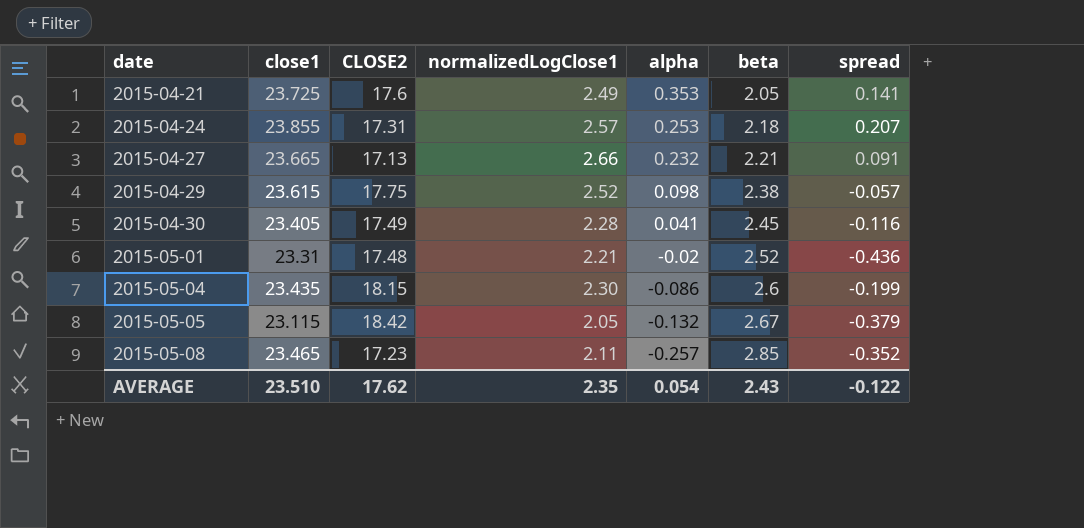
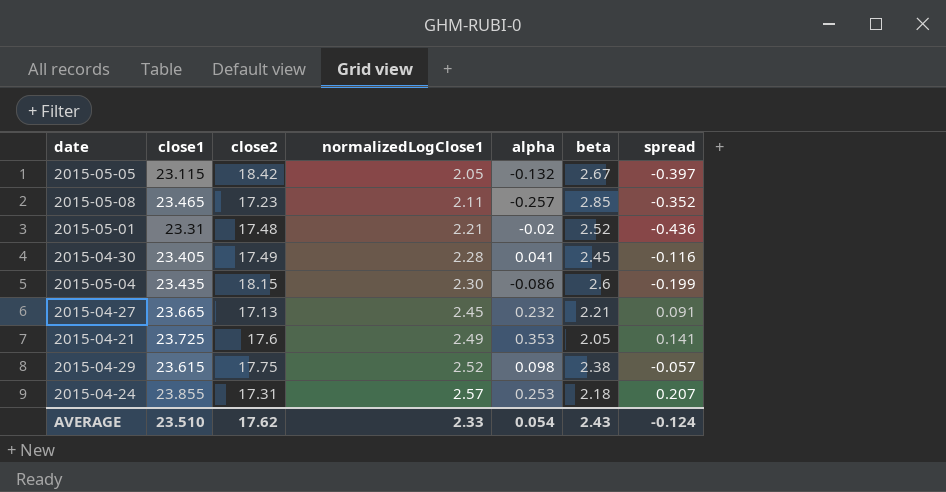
row order: date ascending -> normalizedLogClose1 ascending
column name: CLOSE2 -> close2
2015-05-05 | spread: -0.379 -> -0.397
2015-04-27 | normalizedLogClose1: 2.66 -> 2.45
AVERAGE | normalizedLogClose1: 2.35 -> 2.33
AVERAGE | spread: -0.122 -> -0.124

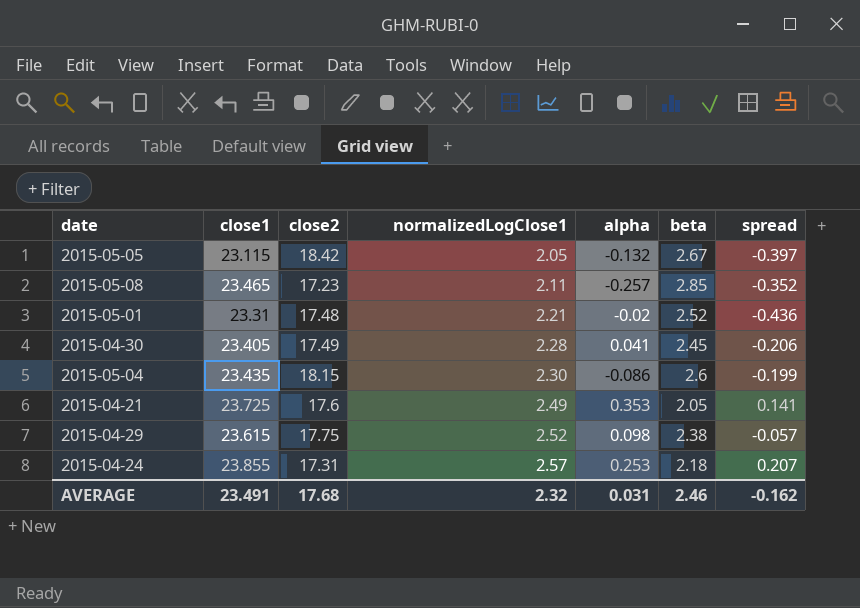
row 2015-04-27: 23.665 | 17.13 | 2.45 | 0.232 | 2.21 | 0.091 -> none
2015-04-30 | spread: -0.116 -> -0.206
AVERAGE | close1: 23.510 -> 23.491
AVERAGE | close2: 17.62 -> 17.68
AVERAGE | normalizedLogClose1: 2.33 -> 2.32
AVERAGE | alpha: 0.054 -> 0.031
AVERAGE | beta: 2.43 -> 2.46
AVERAGE | spread: -0.124 -> -0.162

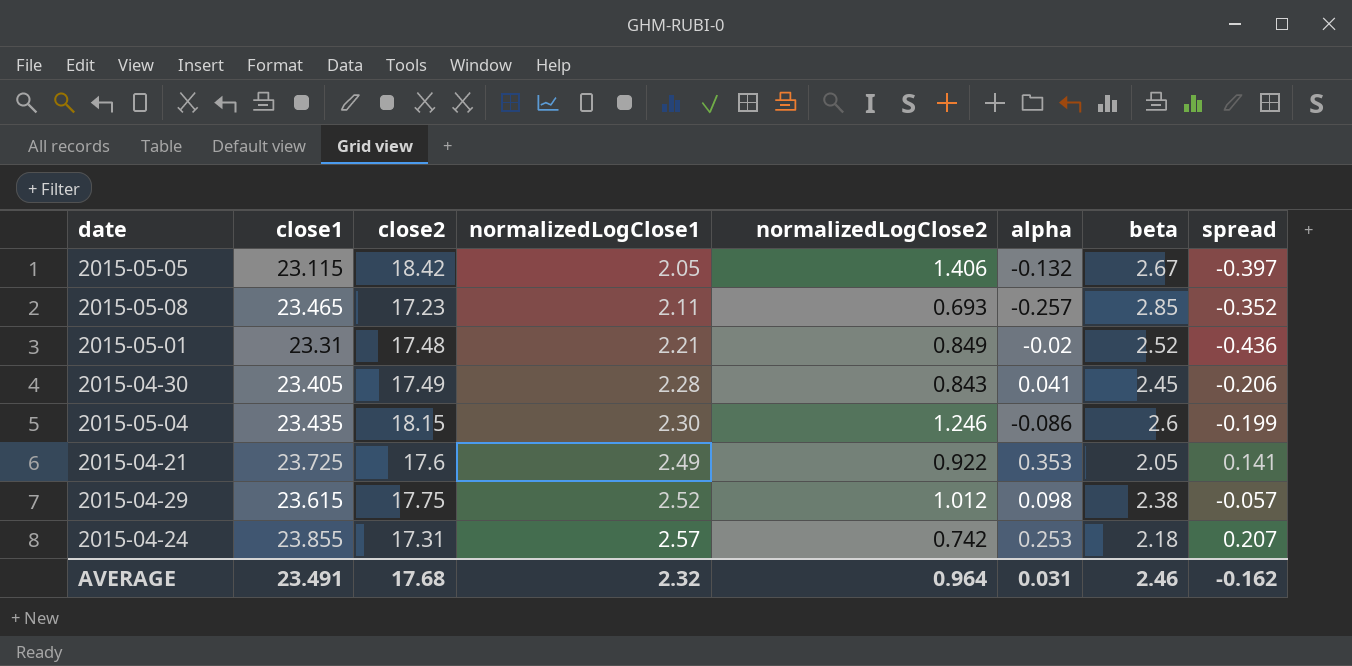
column normalizedLogClose2 | position: none -> 5

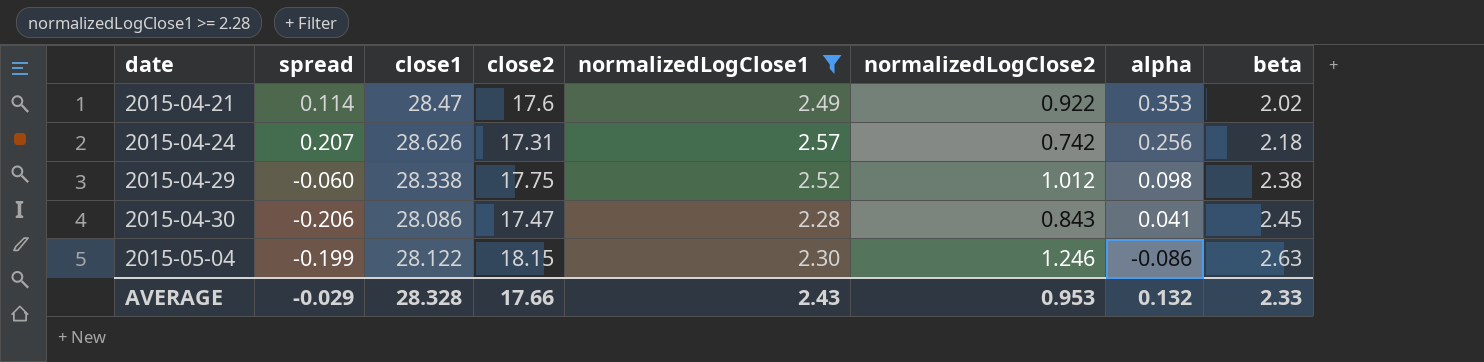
filter: none -> normalizedLogClose1 >= 2.28
row order: normalizedLogClose1 ascending -> date ascending
column spread | position: 8 -> 2
2015-04-21 | spread: 0.141 -> 0.114
2015-04-21 | close1: 23.725 -> 28.47
2015-04-21 | beta: 2.05 -> 2.02
2015-04-24 | close1: 23.855 -> 28.626
2015-04-24 | alpha: 0.253 -> 0.256
2015-04-29 | spread: -0.057 -> -0.060
2015-04-29 | close1: 23.615 -> 28.338
2015-04-30 | close1: 23.405 -> 28.086
2015-04-30 | close2: 17.49 -> 17.47
2015-05-04 | close1: 23.435 -> 28.122
2015-05-04 | beta: 2.6 -> 2.63
AVERAGE | spread: -0.162 -> -0.029
AVERAGE | close1: 23.491 -> 28.328
AVERAGE | close2: 17.68 -> 17.66
AVERAGE | normalizedLogClose1: 2.32 -> 2.43
AVERAGE | normalizedLogClose2: 0.964 -> 0.953
AVERAGE | alpha: 0.031 -> 0.132
AVERAGE | beta: 2.46 -> 2.33

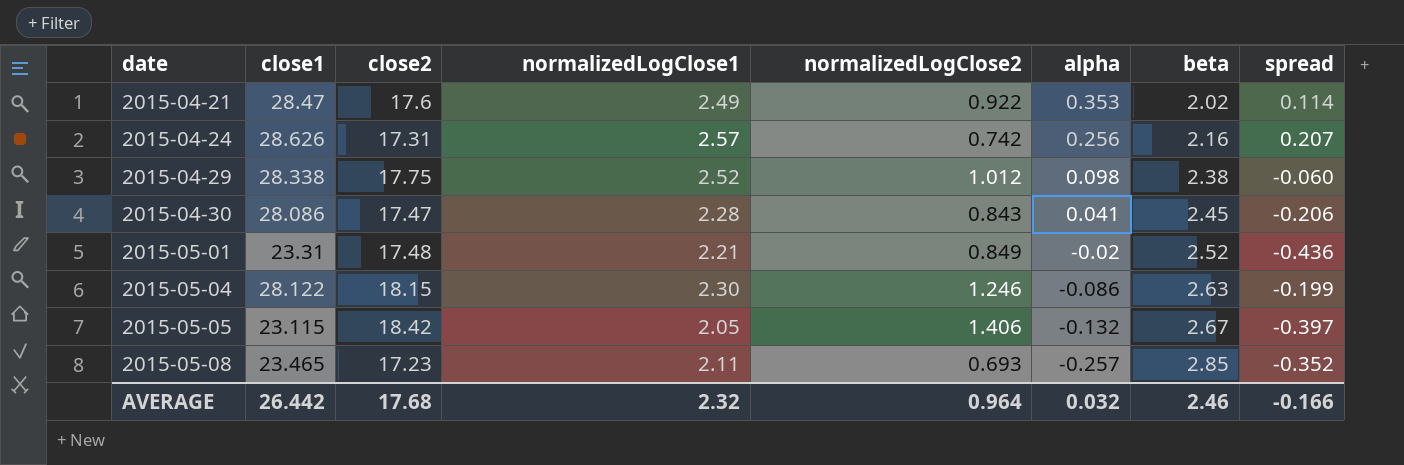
filter: normalizedLogClose1 >= 2.28 -> none
column spread | position: 2 -> 8
2015-04-24 | beta: 2.18 -> 2.16
AVERAGE | close1: 28.328 -> 26.442
AVERAGE | close2: 17.66 -> 17.68
AVERAGE | normalizedLogClose1: 2.43 -> 2.32
AVERAGE | normalizedLogClose2: 0.953 -> 0.964
AVERAGE | alpha: 0.132 -> 0.032
AVERAGE | beta: 2.33 -> 2.46
AVERAGE | spread: -0.029 -> -0.166

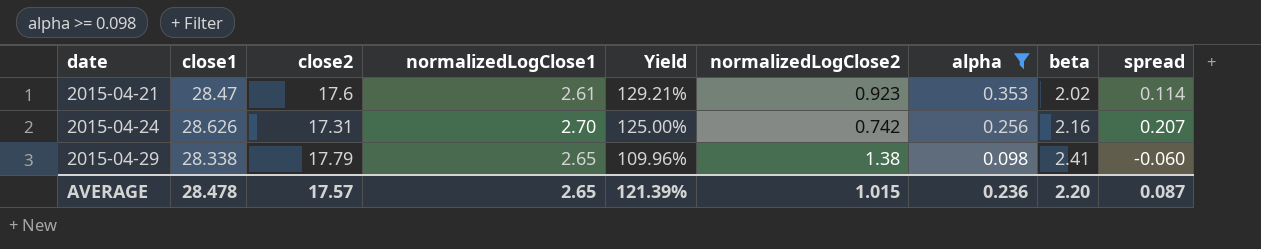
filter: none -> alpha >= 0.098
column Yield | formula: none -> [normalizedLogClose1] / [beta]
2015-04-21 | normalizedLogClose1: 2.49 -> 2.61
2015-04-21 | normalizedLogClose2: 0.922 -> 0.923
2015-04-24 | normalizedLogClose1: 2.57 -> 2.70
2015-04-29 | close2: 17.75 -> 17.79
2015-04-29 | normalizedLogClose1: 2.52 -> 2.65
2015-04-29 | normalizedLogClose2: 1.012 -> 1.38
2015-04-29 | beta: 2.38 -> 2.41
AVERAGE | close1: 26.442 -> 28.478
AVERAGE | close2: 17.68 -> 17.57
AVERAGE | normalizedLogClose1: 2.32 -> 2.65
AVERAGE | normalizedLogClose2: 0.964 -> 1.015
AVERAGE | alpha: 0.032 -> 0.236
AVERAGE | beta: 2.46 -> 2.20
AVERAGE | spread: -0.166 -> 0.087

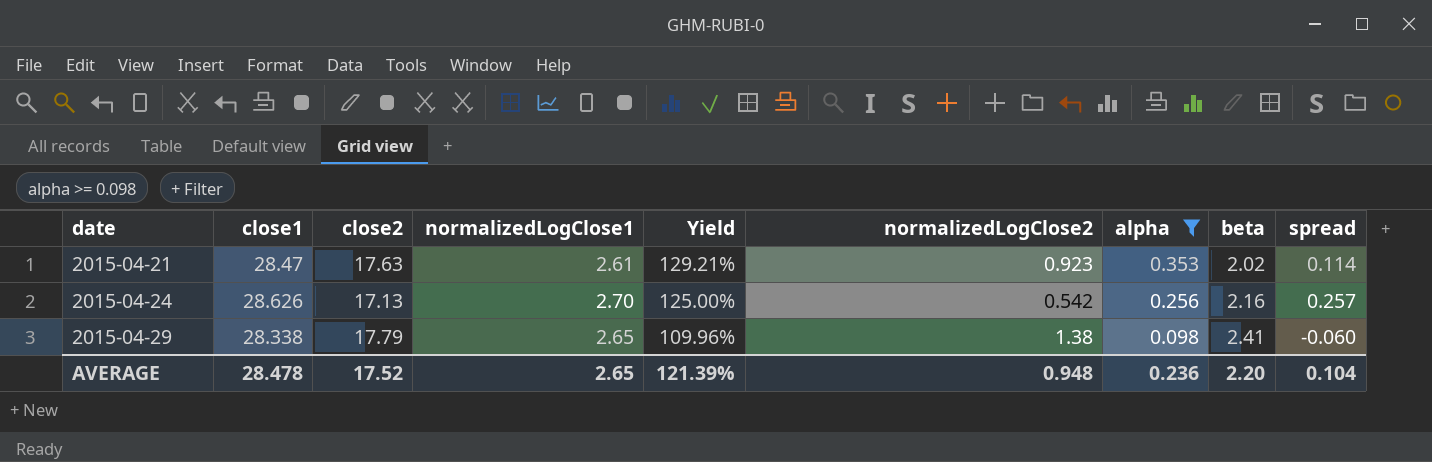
2015-04-21 | close2: 17.6 -> 17.63
2015-04-24 | close2: 17.31 -> 17.13
2015-04-24 | normalizedLogClose2: 0.742 -> 0.542
2015-04-24 | spread: 0.207 -> 0.257
AVERAGE | close2: 17.57 -> 17.52
AVERAGE | normalizedLogClose2: 1.015 -> 0.948
AVERAGE | spread: 0.087 -> 0.104

